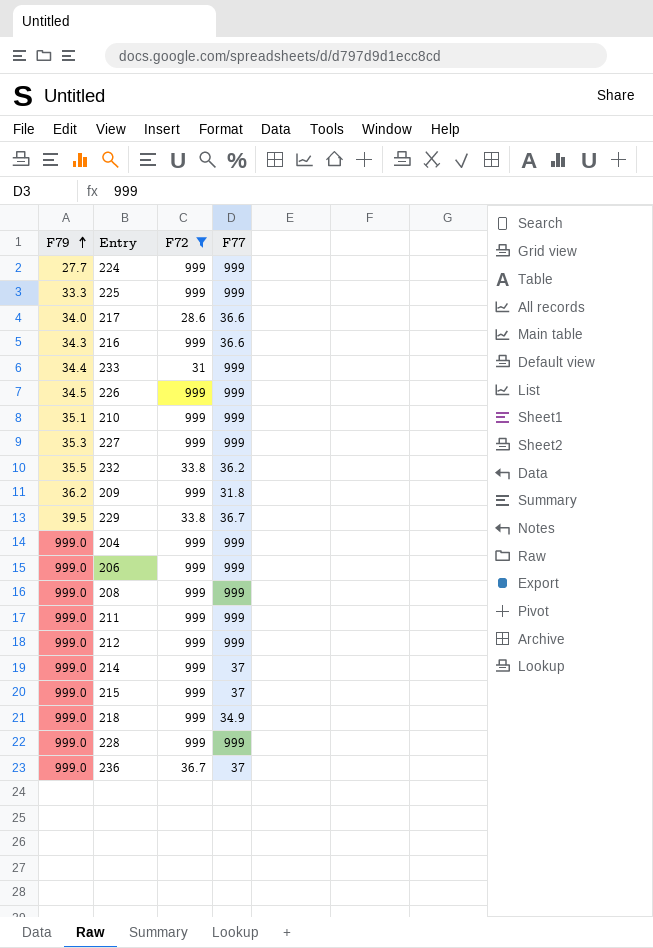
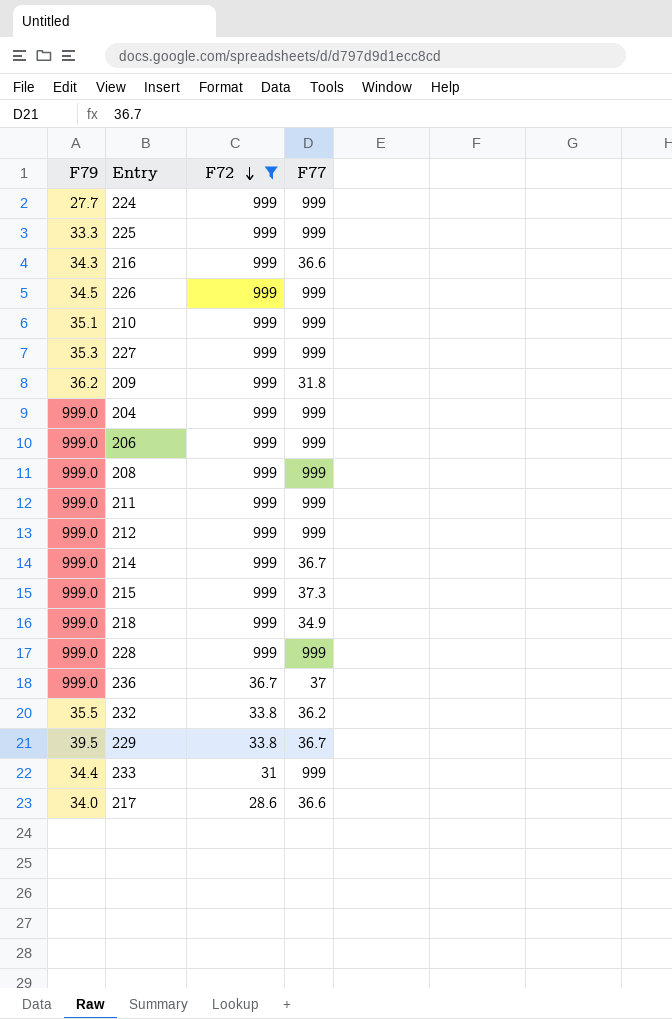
row order: F79 ascending -> F72 descending
214 | F77: 37 -> 36.7
215 | F77: 37 -> 37.3

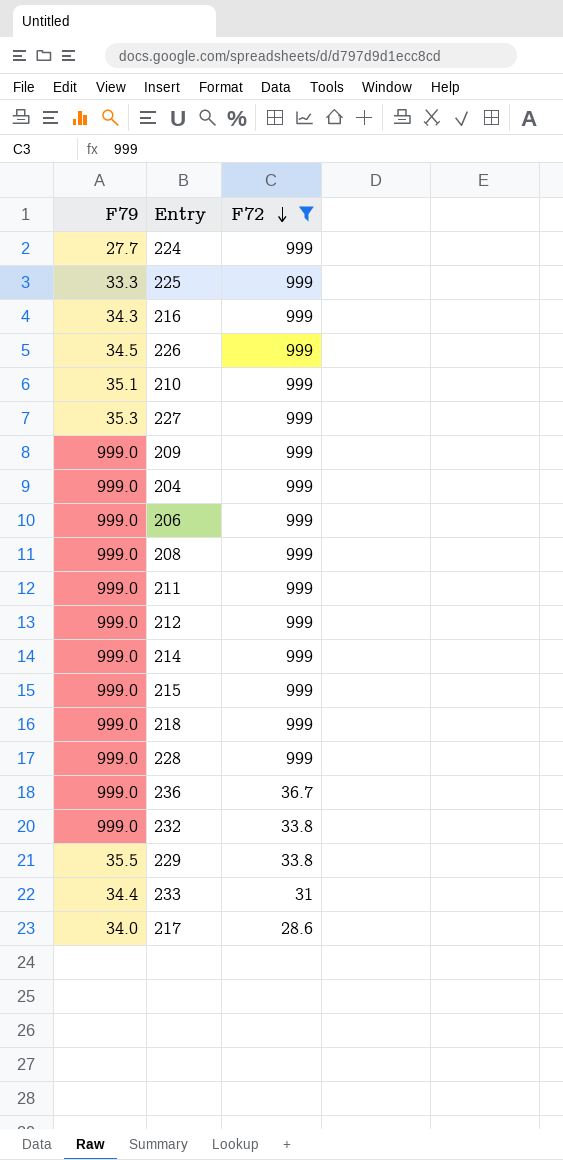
column F77 | position: 4 -> none
209 | F79: 36.2 -> 999.0
232 | F79: 35.5 -> 999.0
229 | F79: 39.5 -> 35.5

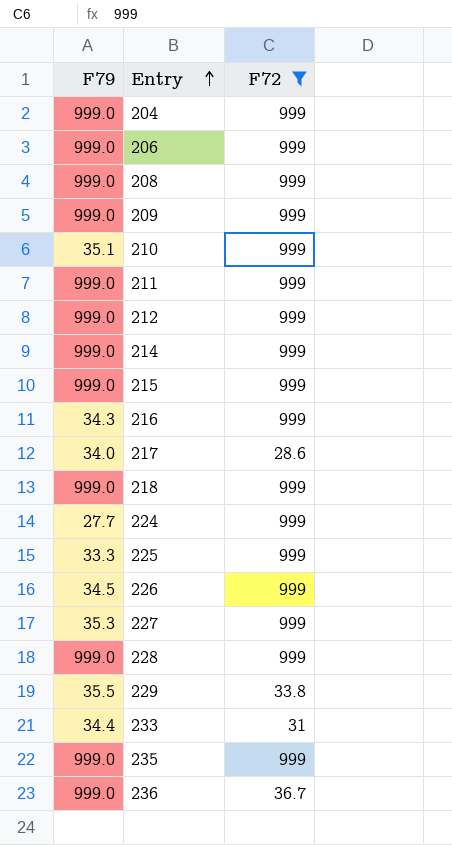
row order: F72 descending -> Entry ascending
row 232: 999.0 | 33.8 -> none
row 235: none -> 999.0 | 999

